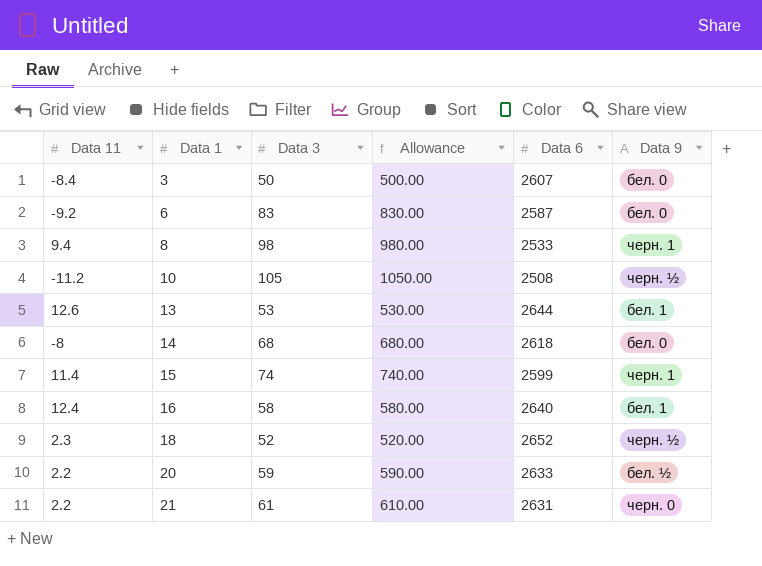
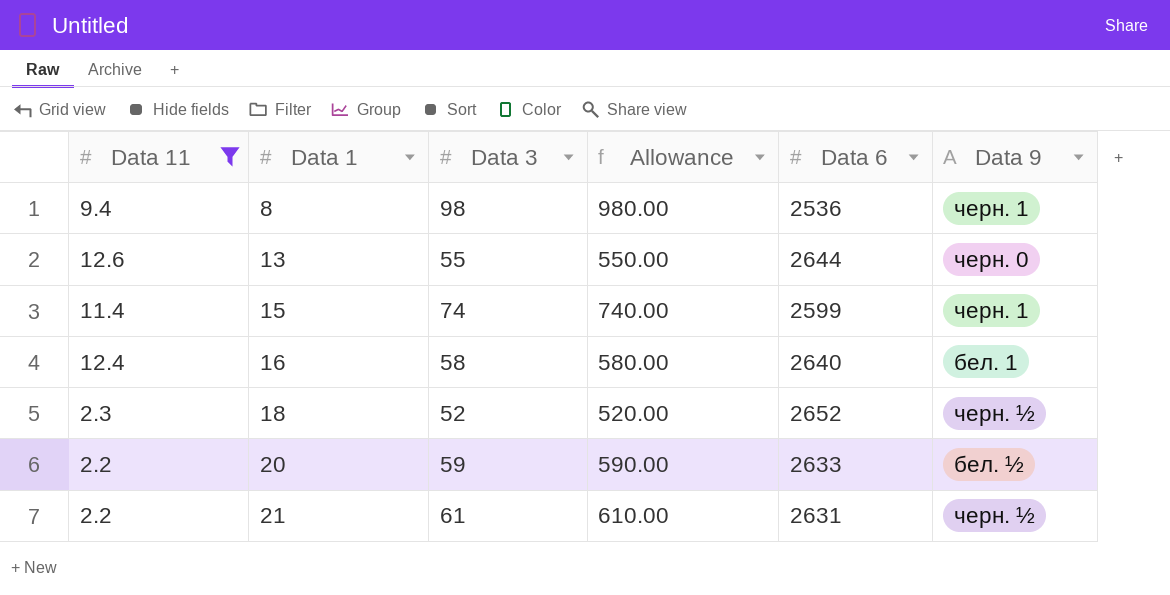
filter: none -> Data 11 >= 2.2
8 | Data 6: 2533 -> 2536
13 | Data 3: 53 -> 55
13 | Allowance: 530.00 -> 550.00
13 | Data 9: бел. 1 -> черн. 0
21 | Data 9: черн. 0 -> черн. ½

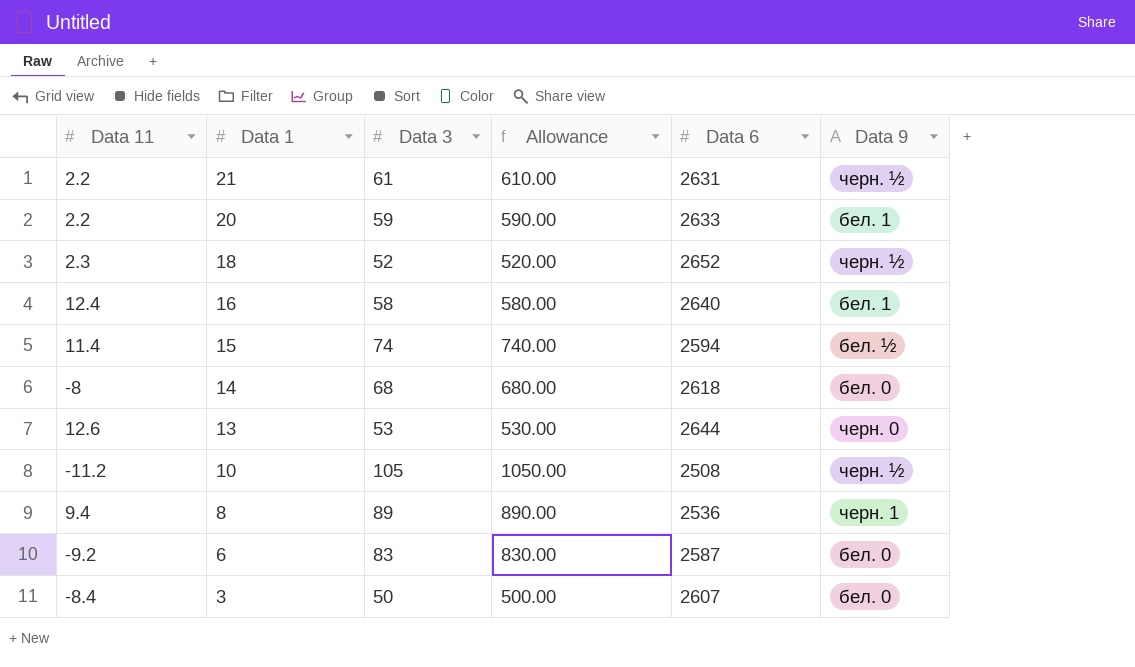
filter: Data 11 >= 2.2 -> none
row order: Data 1 ascending -> Data 1 descending
20 | Data 9: бел. ½ -> бел. 1
15 | Data 6: 2599 -> 2594
15 | Data 9: черн. 1 -> бел. ½
13 | Data 3: 55 -> 53
13 | Allowance: 550.00 -> 530.00
8 | Data 3: 98 -> 89
8 | Allowance: 980.00 -> 890.00

